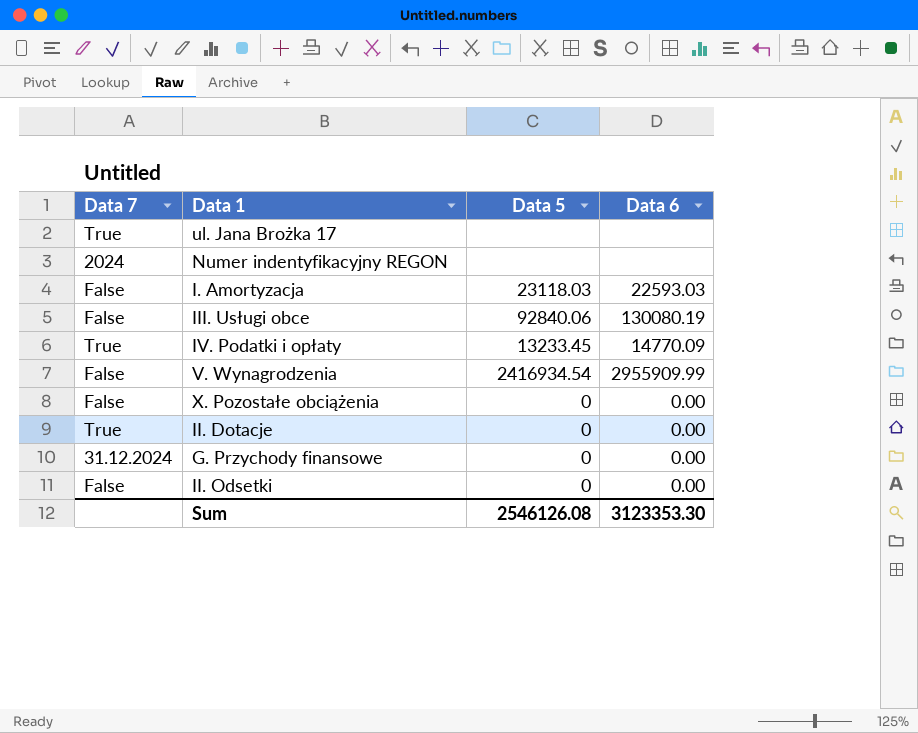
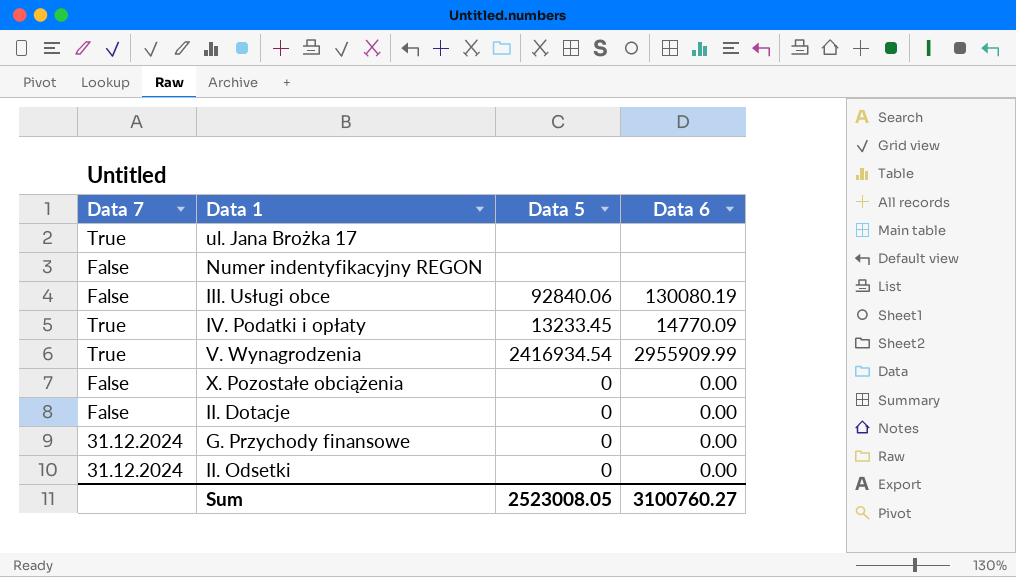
row I. Amortyzacja: False | 23118.03 | 22593.03 -> none
Numer indentyfikacyjny REGON | Data 7: 2024 -> False
V. Wynagrodzenia | Data 7: False -> True
II. Dotacje | Data 7: True -> False
II. Odsetki | Data 7: False -> 31.12.2024
Sum | Data 5: 2546126.08 -> 2523008.05
Sum | Data 6: 3123353.30 -> 3100760.27

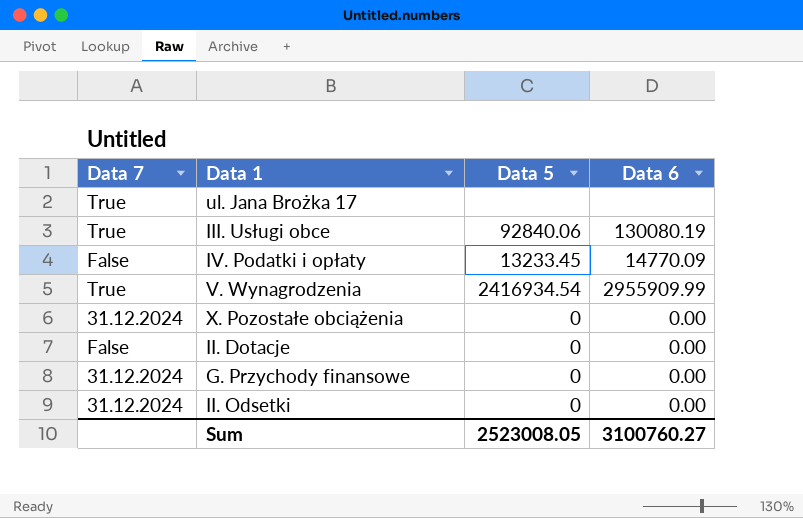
row Numer indentyfikacyjny REGON: False | none | none -> none
III. Usługi obce | Data 7: False -> True
IV. Podatki i opłaty | Data 7: True -> False
X. Pozostałe obciążenia | Data 7: False -> 31.12.2024

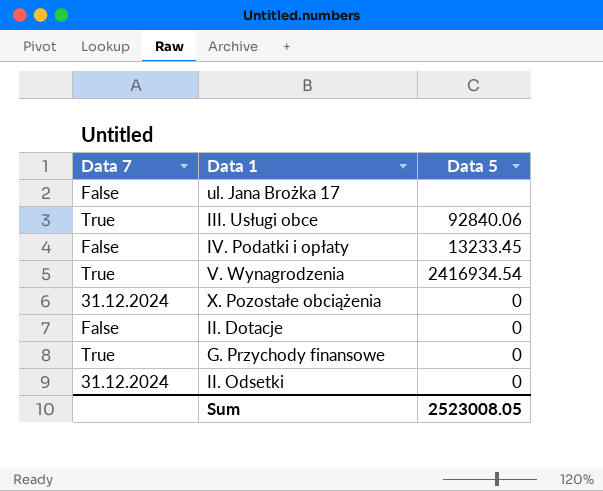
column Data 6 | position: 4 -> none
ul. Jana Brożka 17 | Data 7: True -> False
G. Przychody finansowe | Data 7: 31.12.2024 -> True

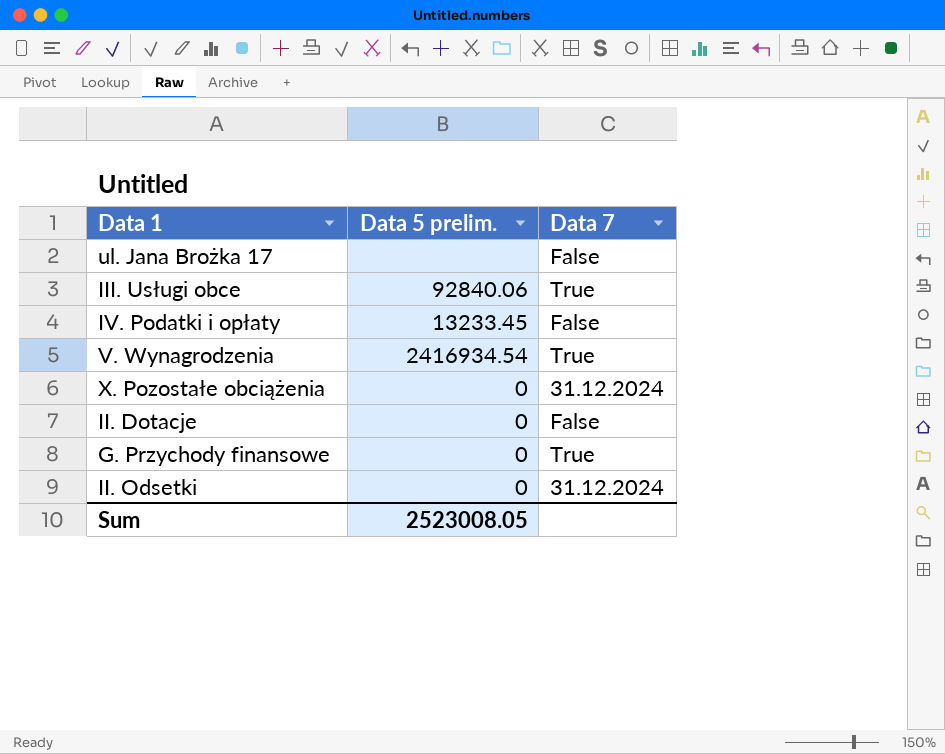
column name: Data 5 -> Data 5 prelim.
column Data 7 | position: 1 -> 3

